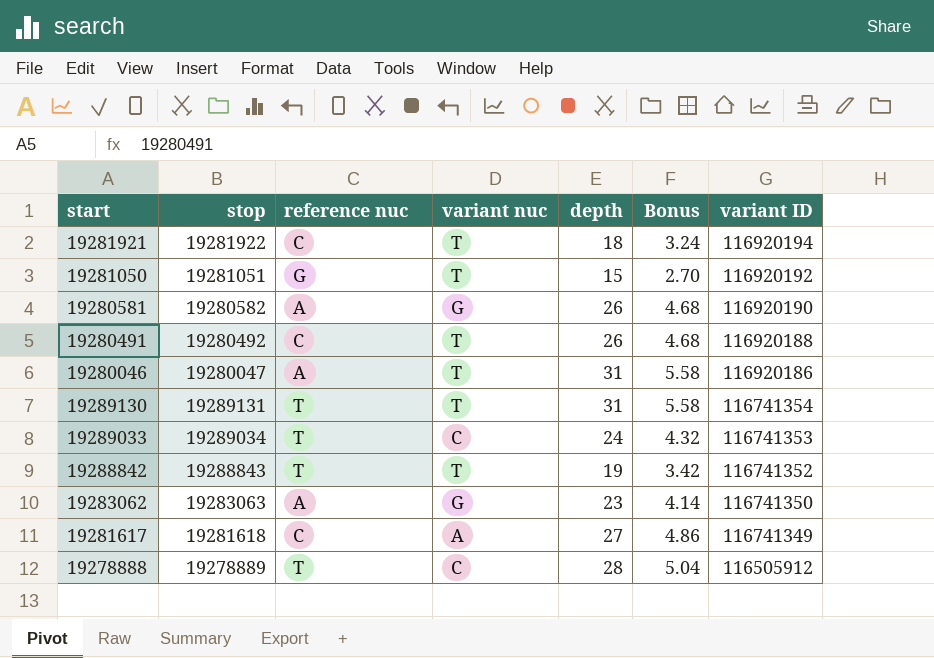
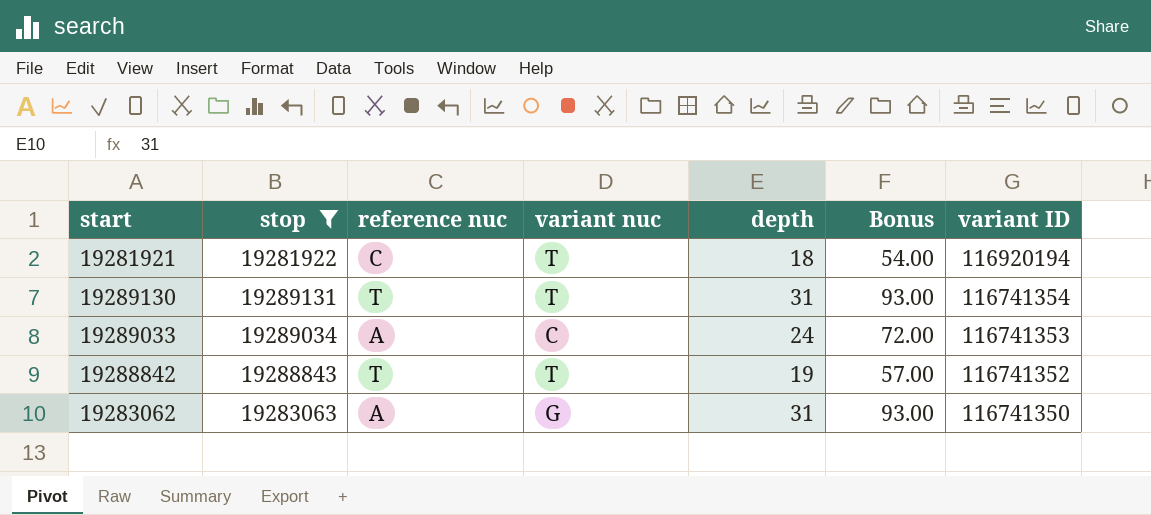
filter: none -> stop >= 19281922
column Bonus | formula: [depth] * 0.18 -> [depth] * 3
19289033 | reference nuc: T -> A
19283062 | depth: 23 -> 31

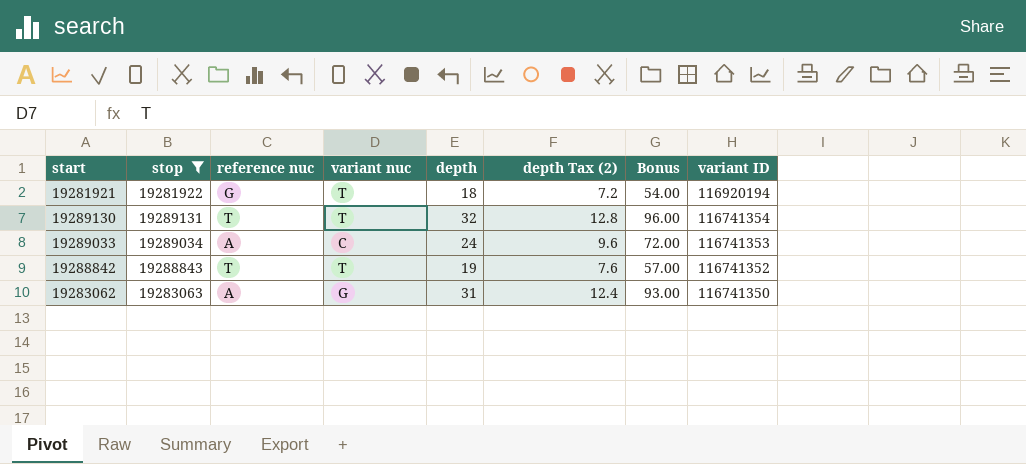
column depth Tax (2) | formula: none -> [depth] * 0.4
19281921 | reference nuc: C -> G
19289130 | depth: 31 -> 32
19289130 | Bonus: 93.00 -> 96.00

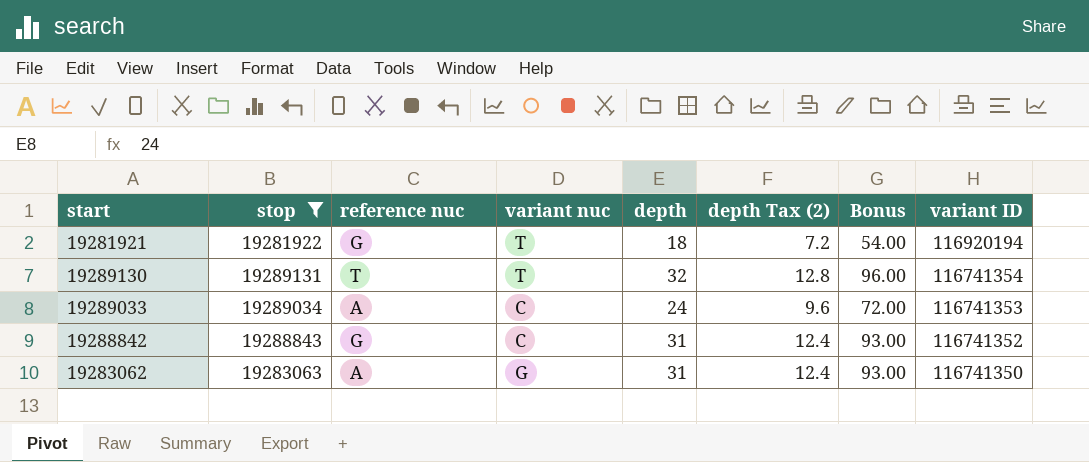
19288842 | reference nuc: T -> G
19288842 | variant nuc: T -> C
19288842 | depth: 19 -> 31
19288842 | depth Tax (2): 7.6 -> 12.4
19288842 | Bonus: 57.00 -> 93.00

